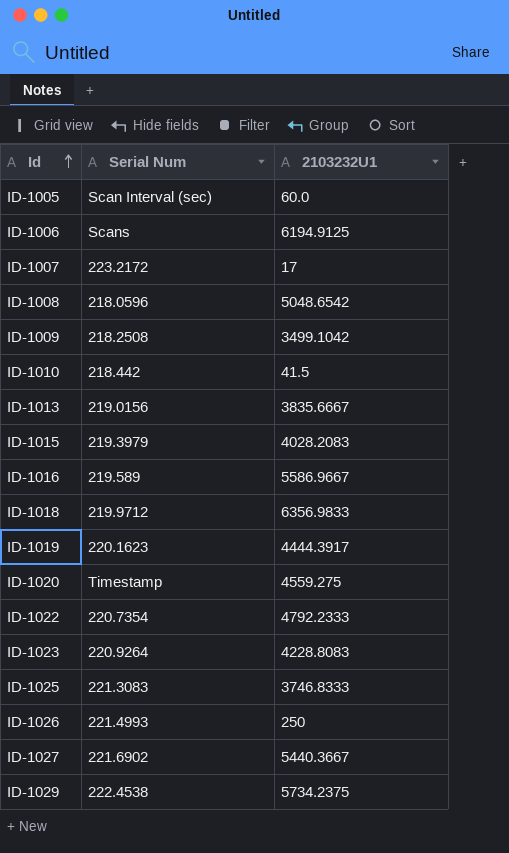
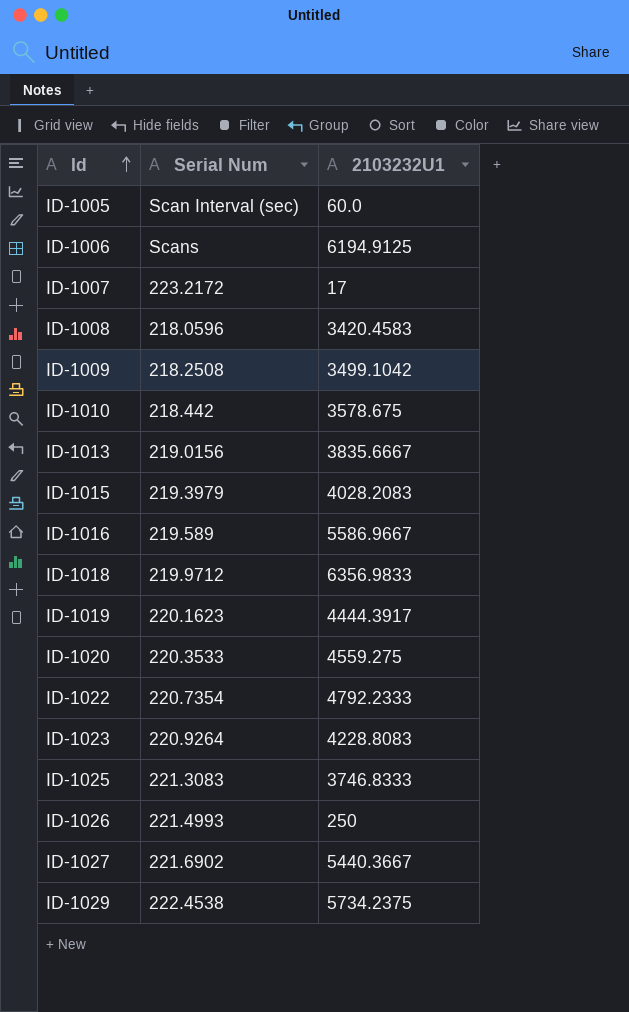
ID-1008 | 2103232U1: 5048.6542 -> 3420.4583
ID-1010 | 2103232U1: 41.5 -> 3578.675
ID-1020 | Serial Num: Timestamp -> 220.3533

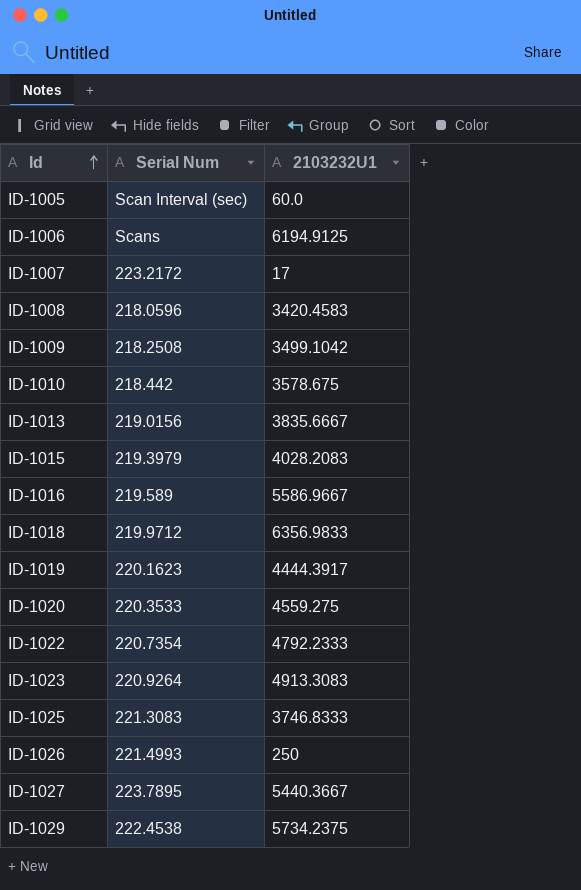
ID-1023 | 2103232U1: 4228.8083 -> 4913.3083
ID-1027 | Serial Num: 221.6902 -> 223.7895

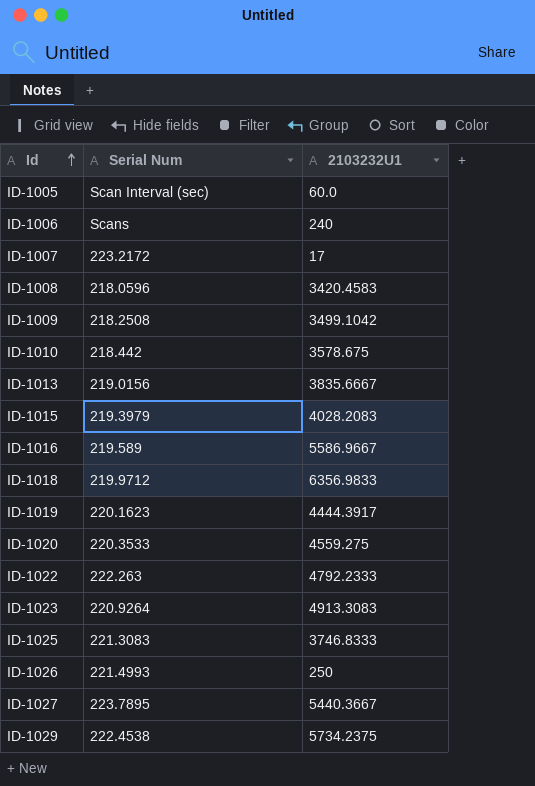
ID-1006 | 2103232U1: 6194.9125 -> 240
ID-1022 | Serial Num: 220.7354 -> 222.263

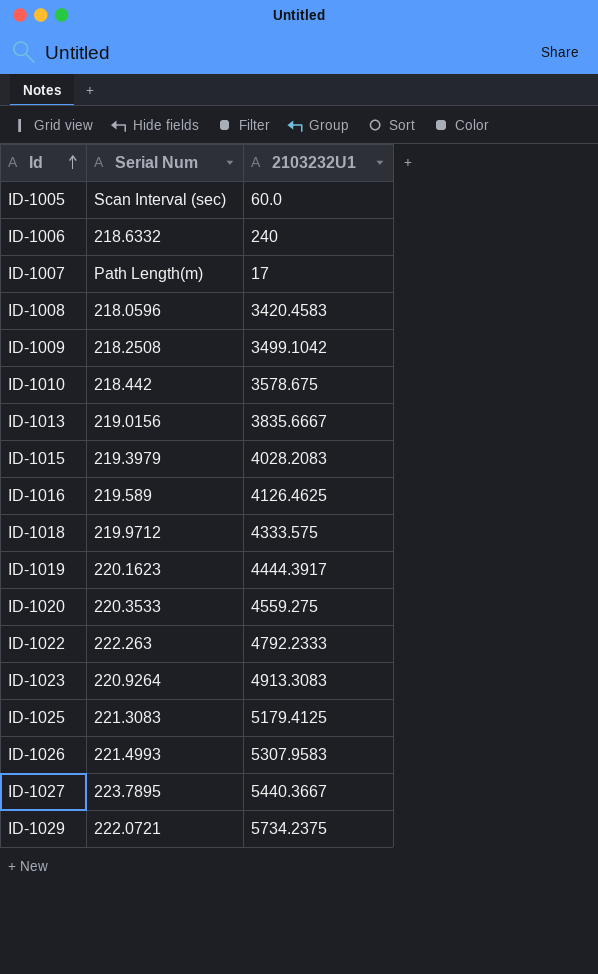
ID-1006 | Serial Num: Scans -> 218.6332
ID-1007 | Serial Num: 223.2172 -> Path Length(m)
ID-1016 | 2103232U1: 5586.9667 -> 4126.4625
ID-1018 | 2103232U1: 6356.9833 -> 4333.575
ID-1025 | 2103232U1: 3746.8333 -> 5179.4125
ID-1026 | 2103232U1: 250 -> 5307.9583
ID-1029 | Serial Num: 222.4538 -> 222.0721

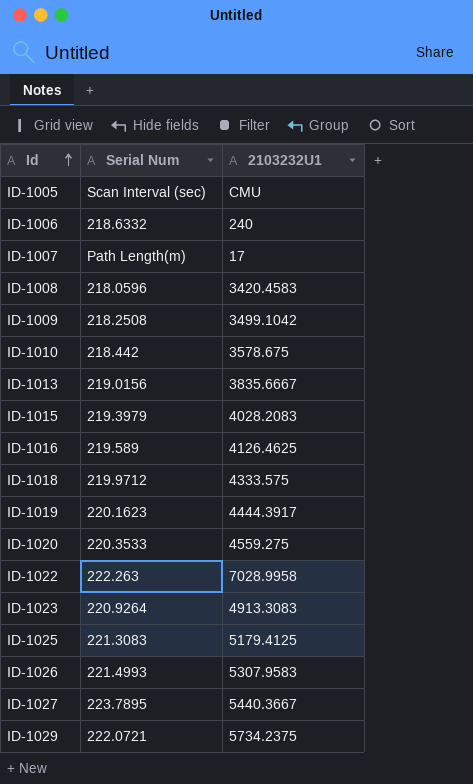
ID-1005 | 2103232U1: 60.0 -> CMU
ID-1022 | 2103232U1: 4792.2333 -> 7028.9958

